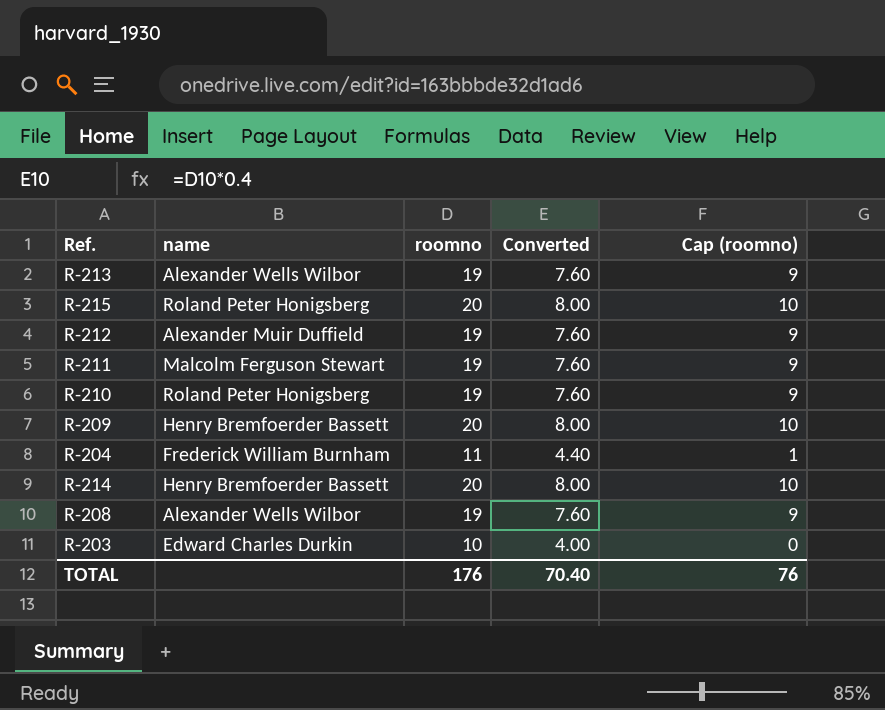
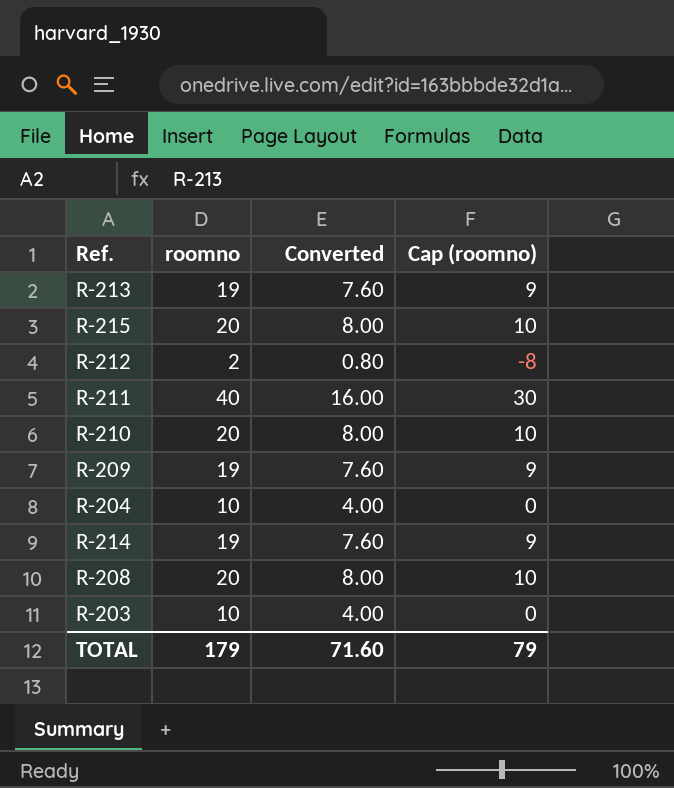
column name | position: 2 -> none
R-212 | roomno: 19 -> 2
R-212 | Converted: 7.60 -> 0.80
R-212 | Cap (roomno): 9 -> -8
R-211 | roomno: 19 -> 40
R-211 | Converted: 7.60 -> 16.00
R-211 | Cap (roomno): 9 -> 30
R-210 | roomno: 19 -> 20
R-210 | Converted: 7.60 -> 8.00
R-210 | Cap (roomno): 9 -> 10
R-209 | roomno: 20 -> 19
R-209 | Converted: 8.00 -> 7.60
R-209 | Cap (roomno): 10 -> 9
R-204 | roomno: 11 -> 10
R-204 | Converted: 4.40 -> 4.00
R-204 | Cap (roomno): 1 -> 0
R-214 | roomno: 20 -> 19
R-214 | Converted: 8.00 -> 7.60
R-214 | Cap (roomno): 10 -> 9
R-208 | roomno: 19 -> 20
R-208 | Converted: 7.60 -> 8.00
R-208 | Cap (roomno): 9 -> 10
TOTAL | roomno: 176 -> 179
TOTAL | Converted: 70.40 -> 71.60
TOTAL | Cap (roomno): 76 -> 79

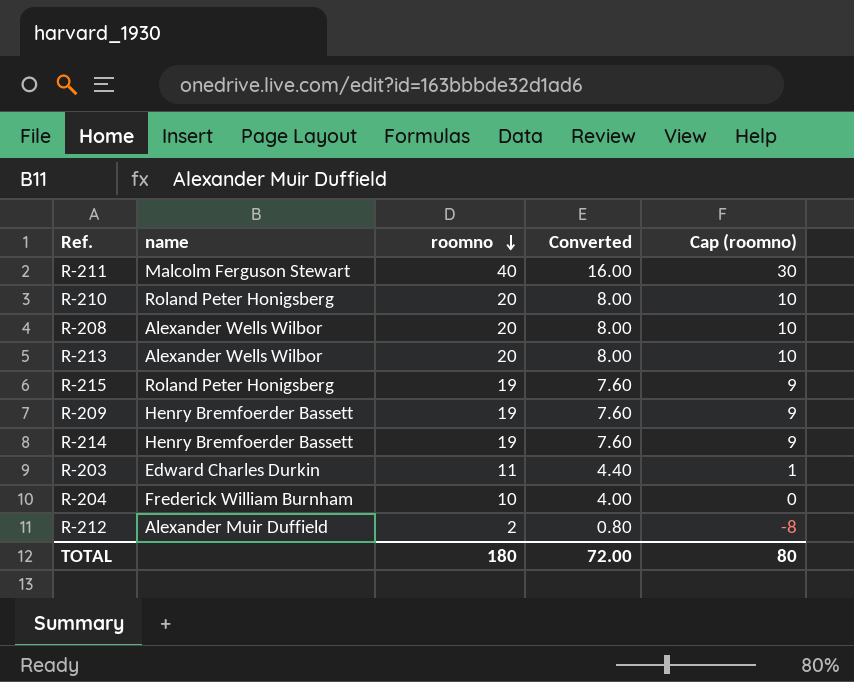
row order: none -> roomno descending
column name | position: none -> 2
R-213 | roomno: 19 -> 20
R-213 | Converted: 7.60 -> 8.00
R-213 | Cap (roomno): 9 -> 10
R-215 | roomno: 20 -> 19
R-215 | Converted: 8.00 -> 7.60
R-215 | Cap (roomno): 10 -> 9
R-203 | roomno: 10 -> 11
R-203 | Converted: 4.00 -> 4.40
R-203 | Cap (roomno): 0 -> 1
TOTAL | roomno: 179 -> 180
TOTAL | Converted: 71.60 -> 72.00
TOTAL | Cap (roomno): 79 -> 80

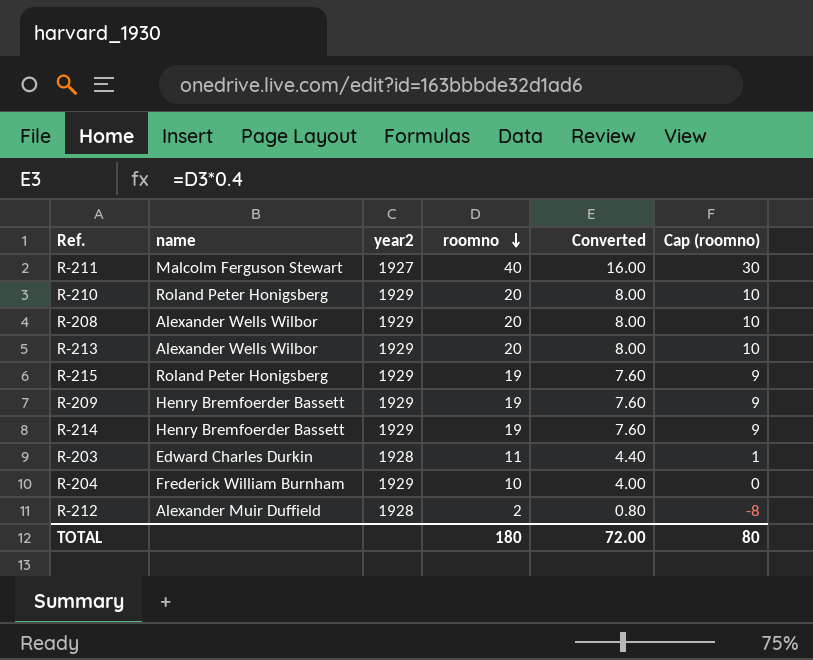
column year2 | position: none -> 3

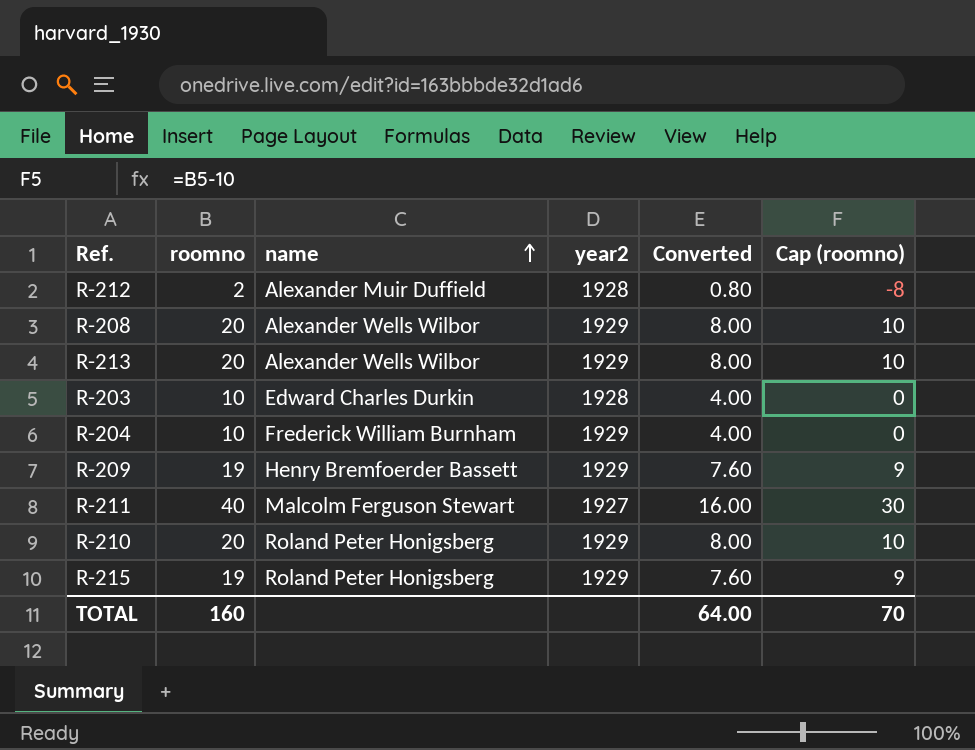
row order: roomno descending -> name ascending
column roomno | position: 4 -> 2
row R-214: Henry Bremfoerder Bassett | 1929 | 19 | 7.60 | 9 -> none
R-203 | roomno: 11 -> 10
R-203 | Converted: 4.40 -> 4.00
R-203 | Cap (roomno): 1 -> 0
TOTAL | roomno: 180 -> 160
TOTAL | Converted: 72.00 -> 64.00
TOTAL | Cap (roomno): 80 -> 70

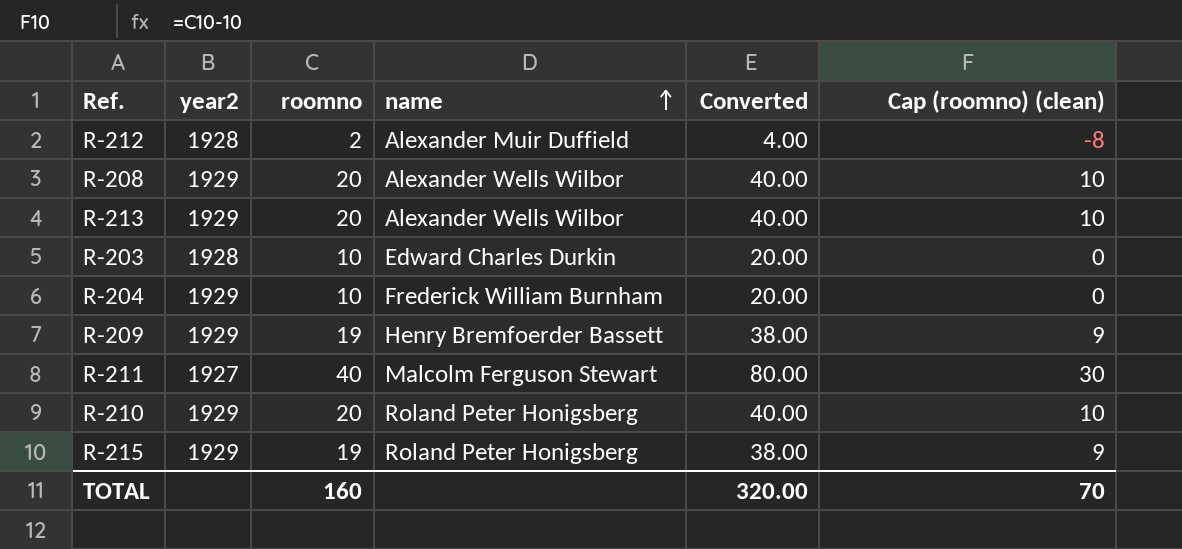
column year2 | position: 4 -> 2
column Converted | formula: [roomno] * 0.4 -> [roomno] * 2
column name: Cap (roomno) -> Cap (roomno) (clean)
TOTAL | Converted: 64.00 -> 320.00

